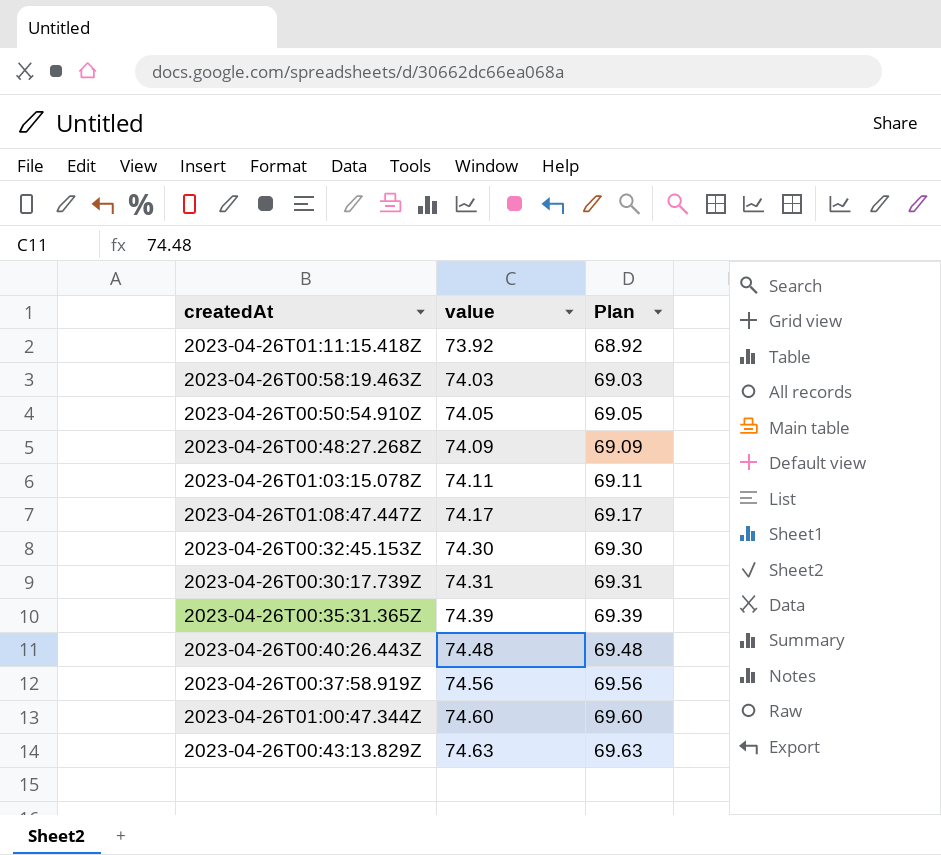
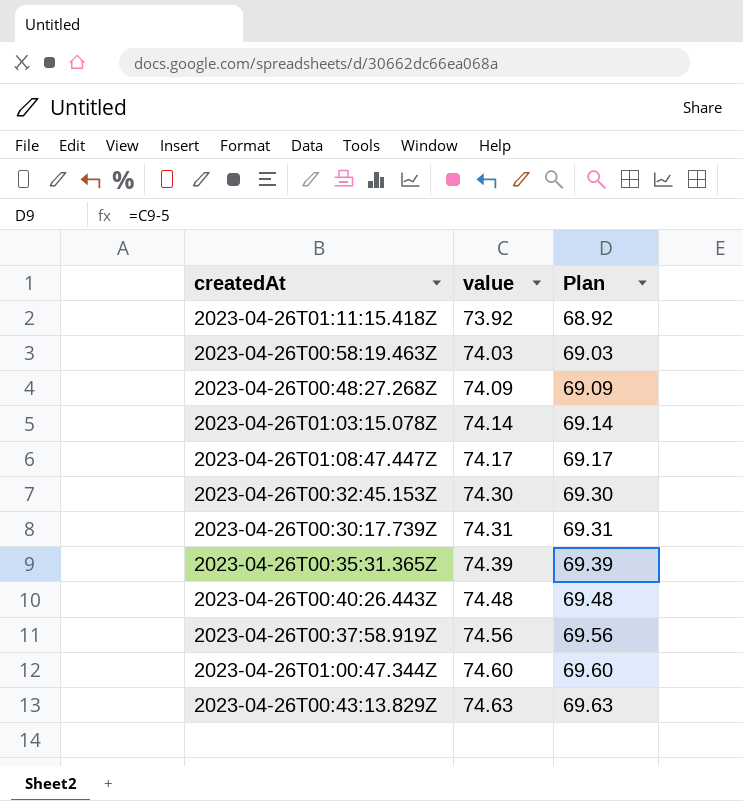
row 2023-04-26T00:50:54.910Z: 74.05 | 69.05 -> none
2023-04-26T01:03:15.078Z | value: 74.11 -> 74.14
2023-04-26T01:03:15.078Z | Plan: 69.11 -> 69.14

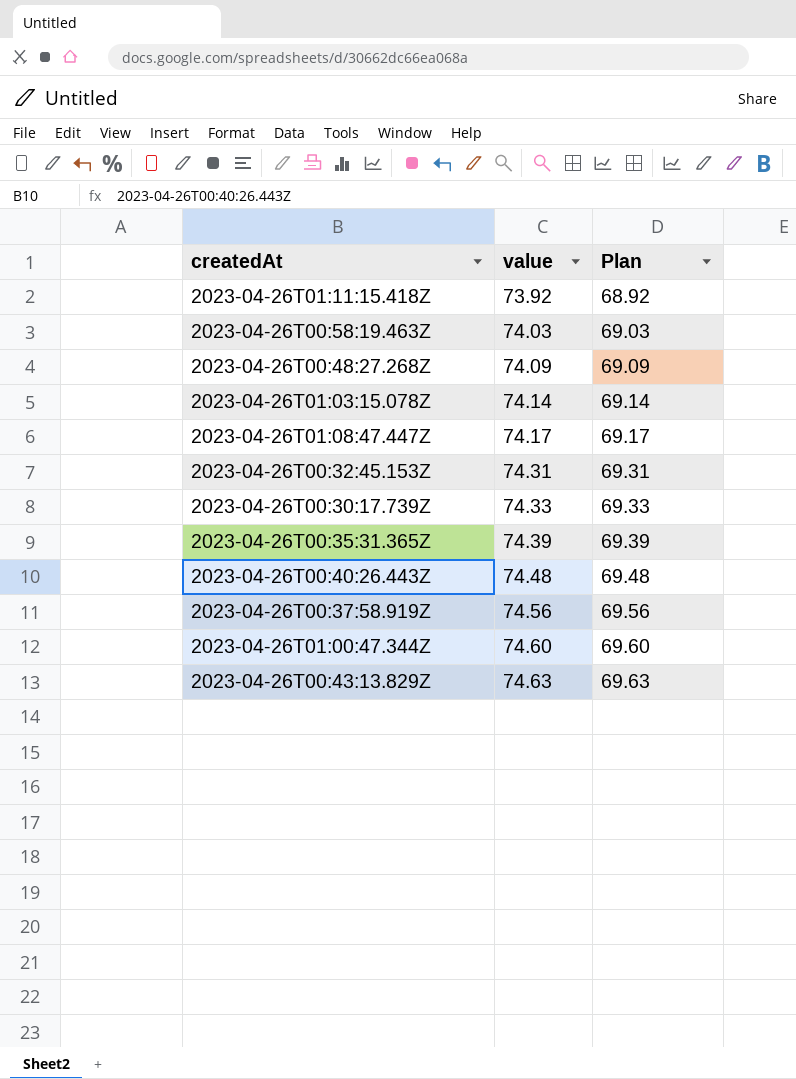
2023-04-26T00:32:45.153Z | value: 74.30 -> 74.31
2023-04-26T00:32:45.153Z | Plan: 69.30 -> 69.31
2023-04-26T00:30:17.739Z | value: 74.31 -> 74.33
2023-04-26T00:30:17.739Z | Plan: 69.31 -> 69.33

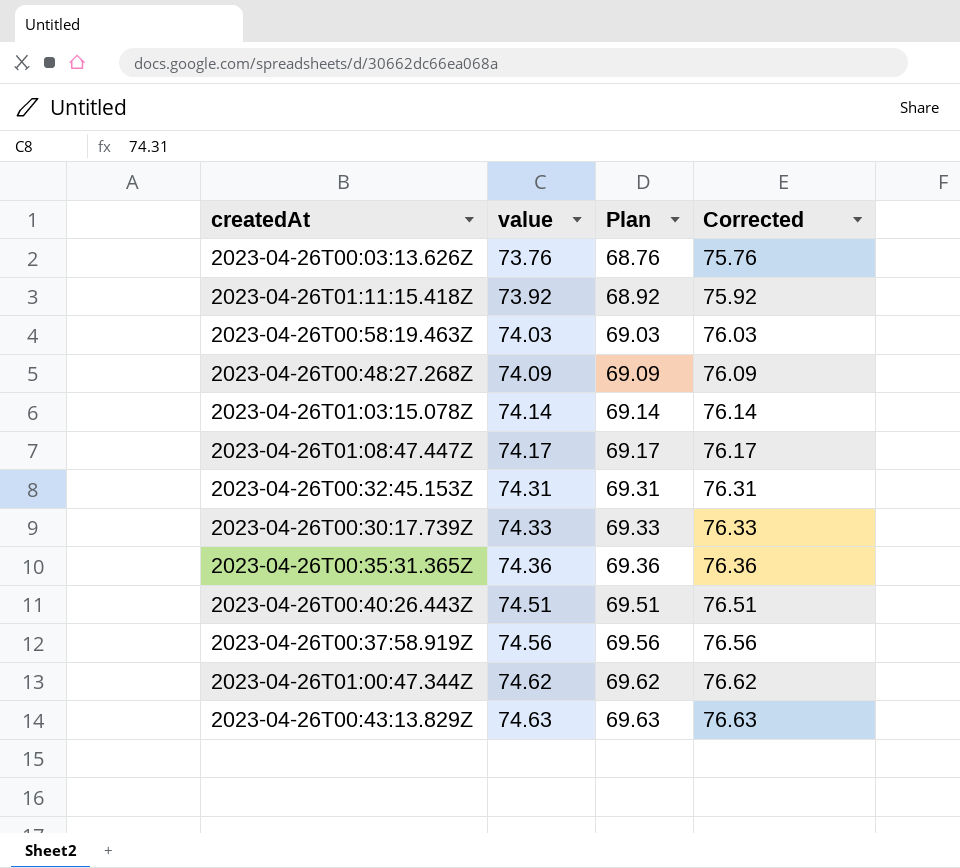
column Corrected | formula: none -> [value] + 2
row 2023-04-26T00:03:13.626Z: none -> 73.76 | 68.76 | 75.76
2023-04-26T00:35:31.365Z | value: 74.39 -> 74.36
2023-04-26T00:35:31.365Z | Plan: 69.39 -> 69.36
2023-04-26T00:40:26.443Z | value: 74.48 -> 74.51
2023-04-26T00:40:26.443Z | Plan: 69.48 -> 69.51
2023-04-26T01:00:47.344Z | value: 74.60 -> 74.62
2023-04-26T01:00:47.344Z | Plan: 69.60 -> 69.62

